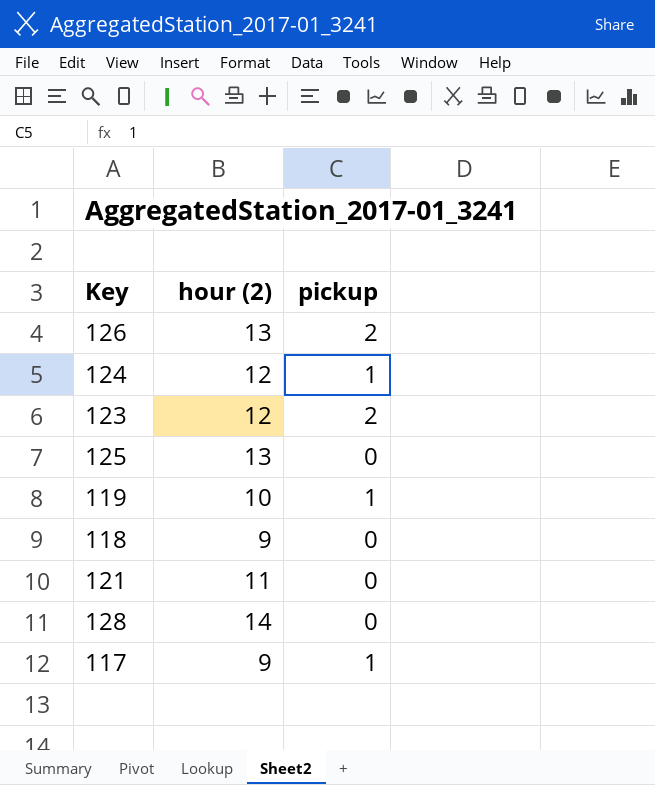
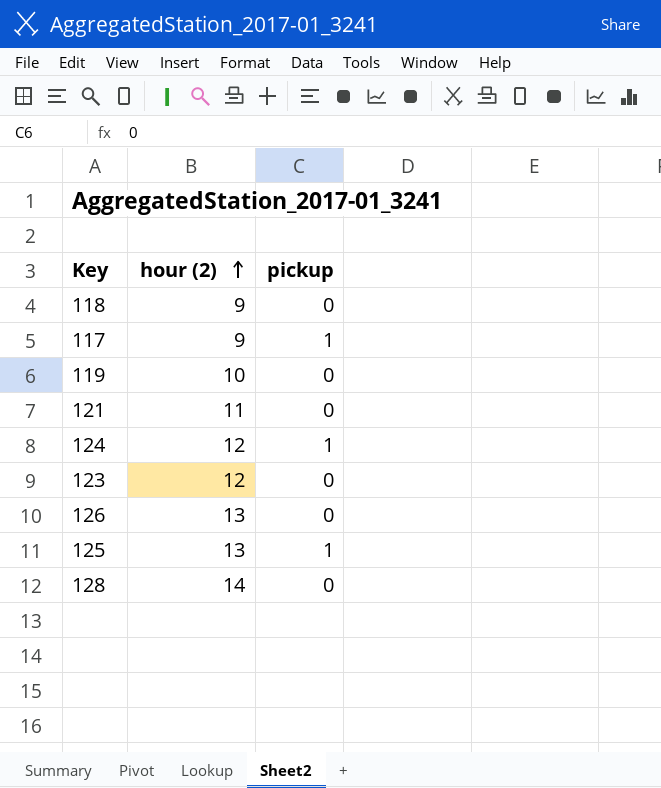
row order: none -> hour (2) ascending
119 | pickup: 1 -> 0
123 | pickup: 2 -> 0
126 | pickup: 2 -> 0
125 | pickup: 0 -> 1

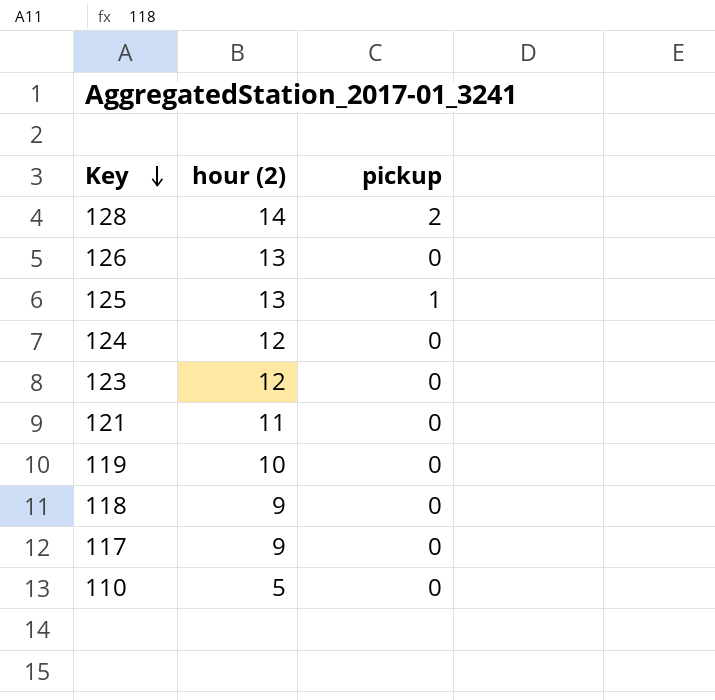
row order: hour (2) ascending -> Key descending
128 | pickup: 0 -> 2
124 | pickup: 1 -> 0
117 | pickup: 1 -> 0
row 110: none -> 5 | 0

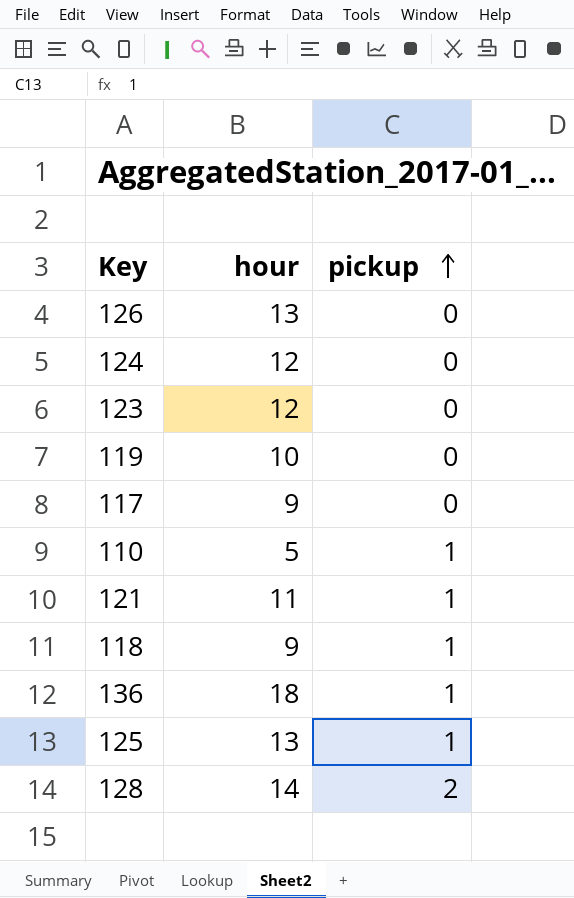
row order: Key descending -> pickup ascending
column name: hour (2) -> hour
110 | pickup: 0 -> 1
121 | pickup: 0 -> 1
118 | pickup: 0 -> 1
row 136: none -> 18 | 1

